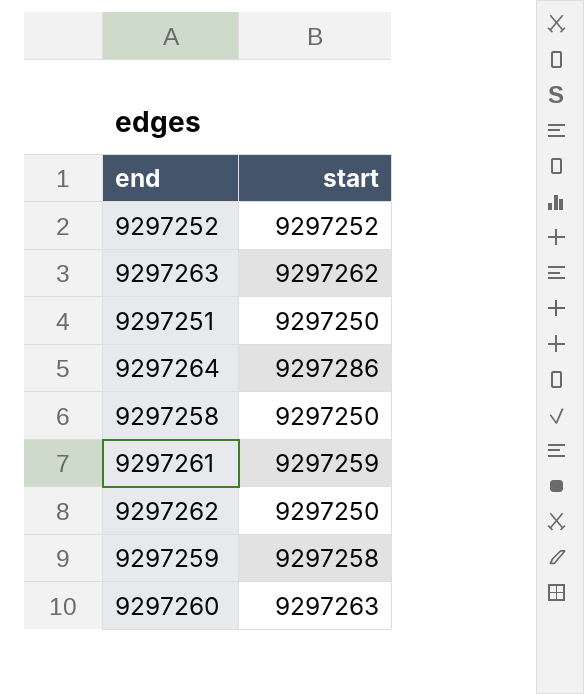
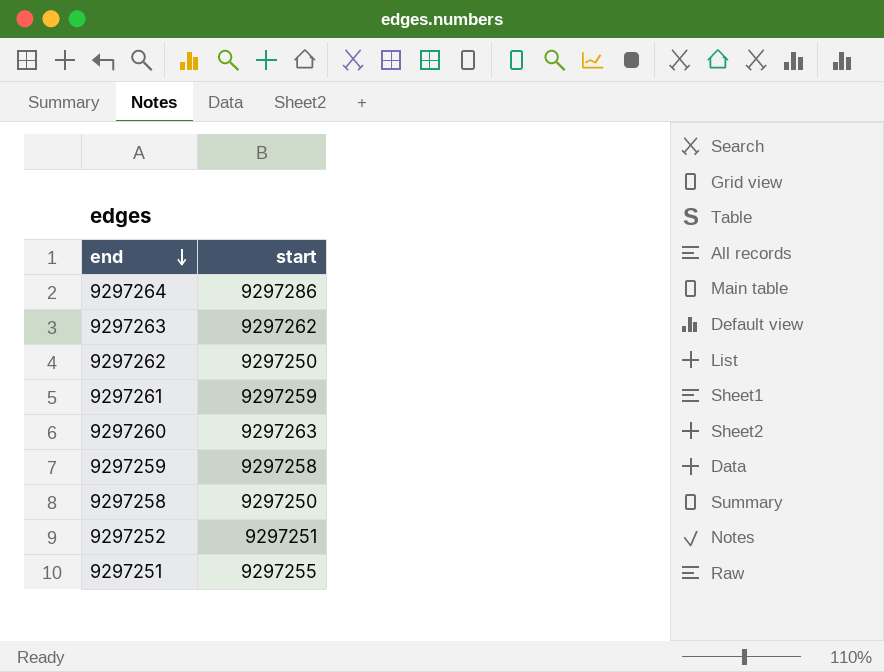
row order: none -> end descending
9297252 | start: 9297252 -> 9297251
9297251 | start: 9297250 -> 9297255

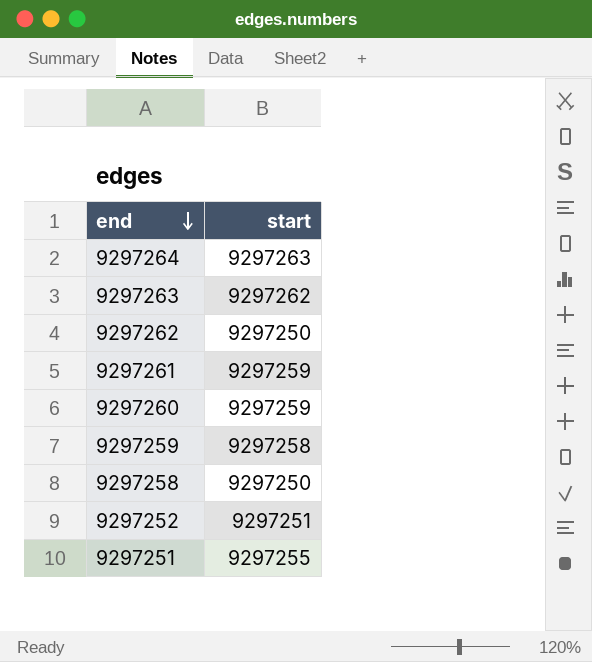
9297264 | start: 9297286 -> 9297263
9297260 | start: 9297263 -> 9297259

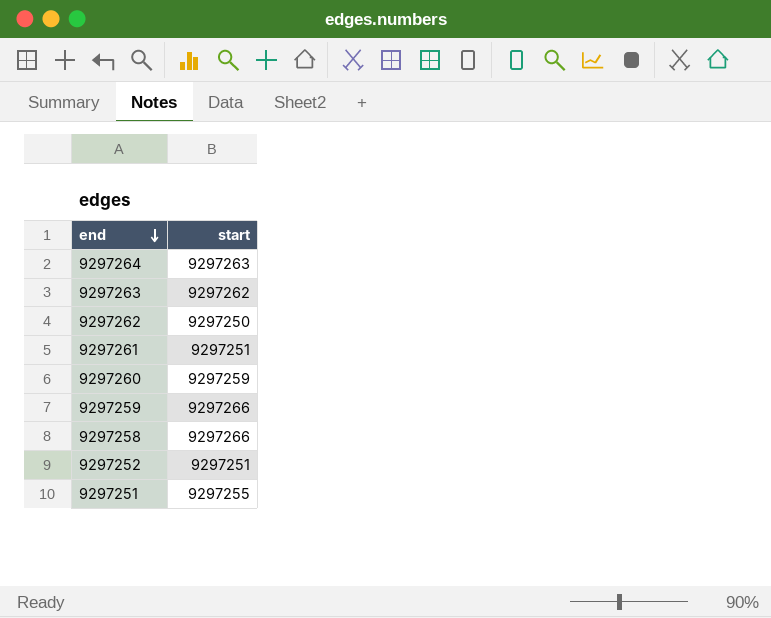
9297261 | start: 9297259 -> 9297251
9297259 | start: 9297258 -> 9297266
9297258 | start: 9297250 -> 9297266

